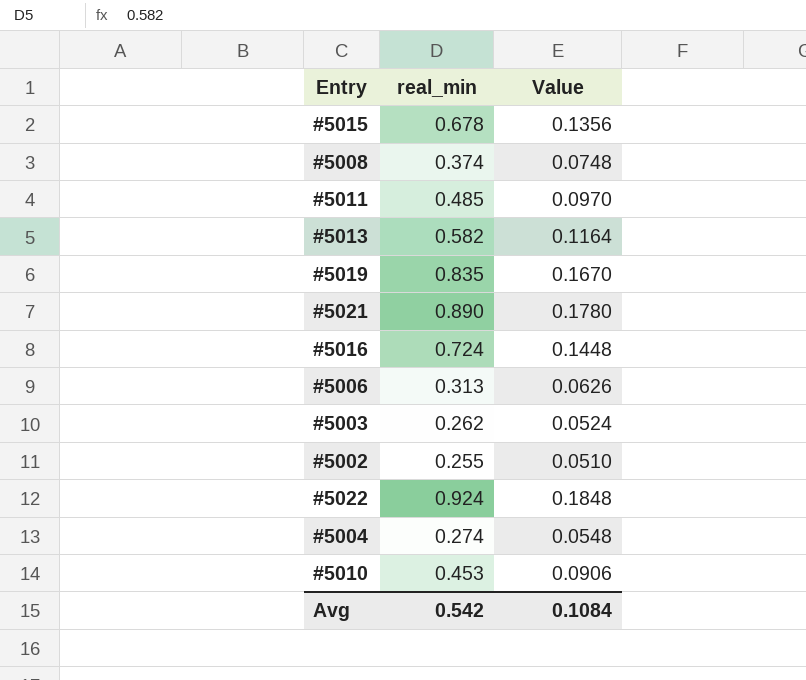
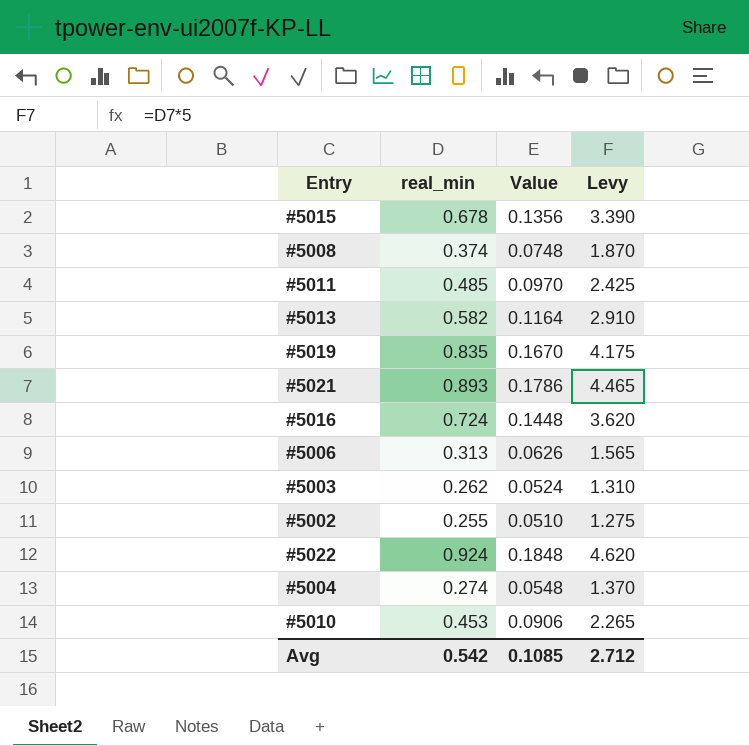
column Levy | formula: none -> [real_min] * 5
#5021 | real_min: 0.890 -> 0.893
#5021 | Value: 0.1780 -> 0.1786
Avg | Value: 0.1084 -> 0.1085

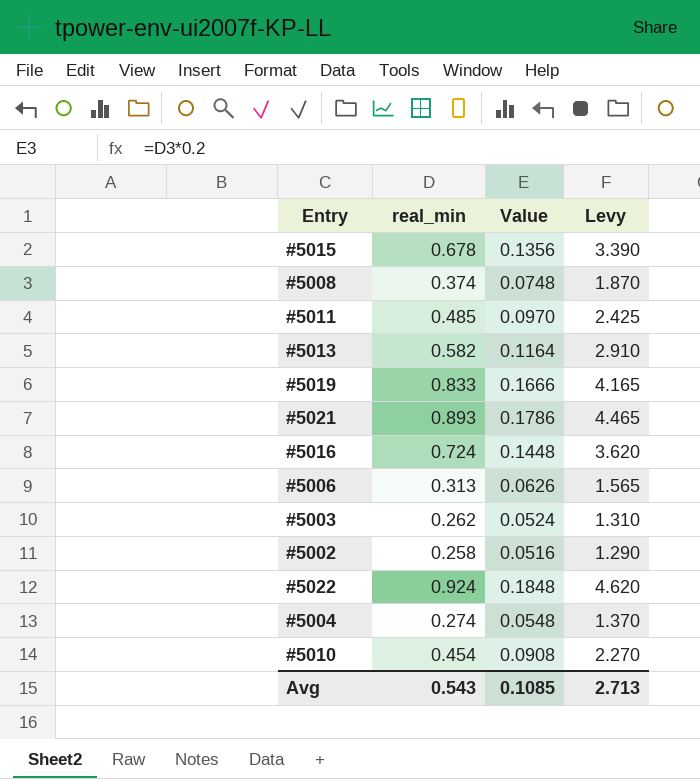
#5019 | real_min: 0.835 -> 0.833
#5019 | Value: 0.1670 -> 0.1666
#5019 | Levy: 4.175 -> 4.165
#5002 | real_min: 0.255 -> 0.258
#5002 | Value: 0.0510 -> 0.0516
#5002 | Levy: 1.275 -> 1.290
#5010 | real_min: 0.453 -> 0.454
#5010 | Value: 0.0906 -> 0.0908
#5010 | Levy: 2.265 -> 2.270
Avg | real_min: 0.542 -> 0.543
Avg | Levy: 2.712 -> 2.713

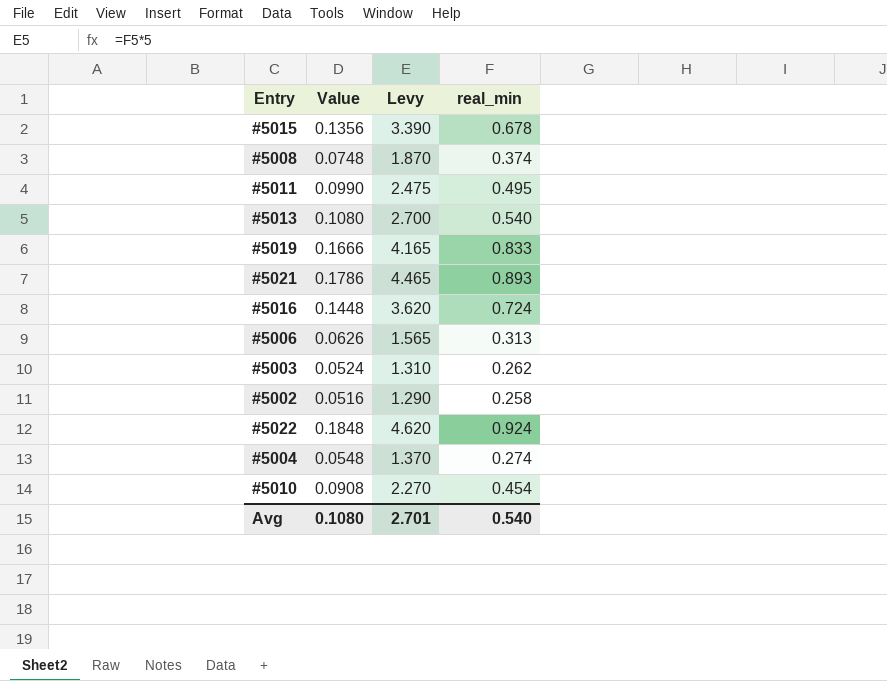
column real_min | position: 2 -> 4
#5011 | Value: 0.0970 -> 0.0990
#5011 | Levy: 2.425 -> 2.475
#5011 | real_min: 0.485 -> 0.495
#5013 | Value: 0.1164 -> 0.1080
#5013 | Levy: 2.910 -> 2.700
#5013 | real_min: 0.582 -> 0.540
Avg | Value: 0.1085 -> 0.1080
Avg | Levy: 2.713 -> 2.701
Avg | real_min: 0.543 -> 0.540

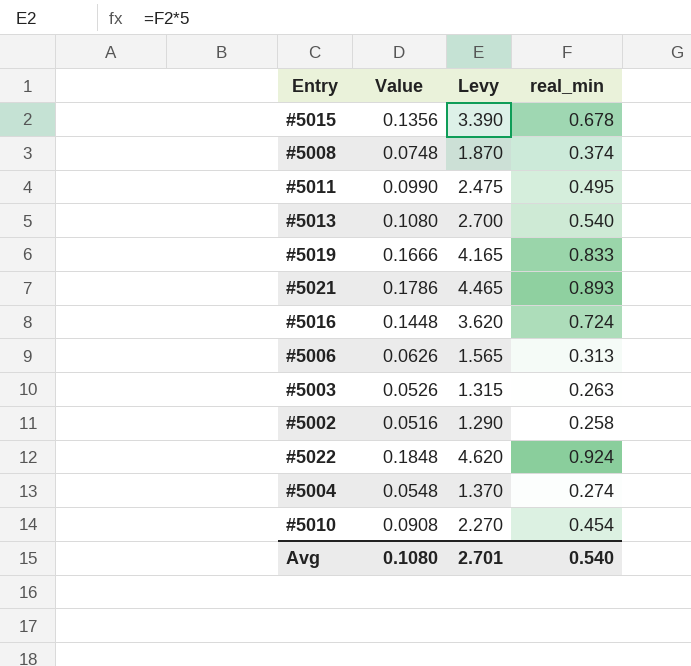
#5003 | Value: 0.0524 -> 0.0526
#5003 | Levy: 1.310 -> 1.315
#5003 | real_min: 0.262 -> 0.263

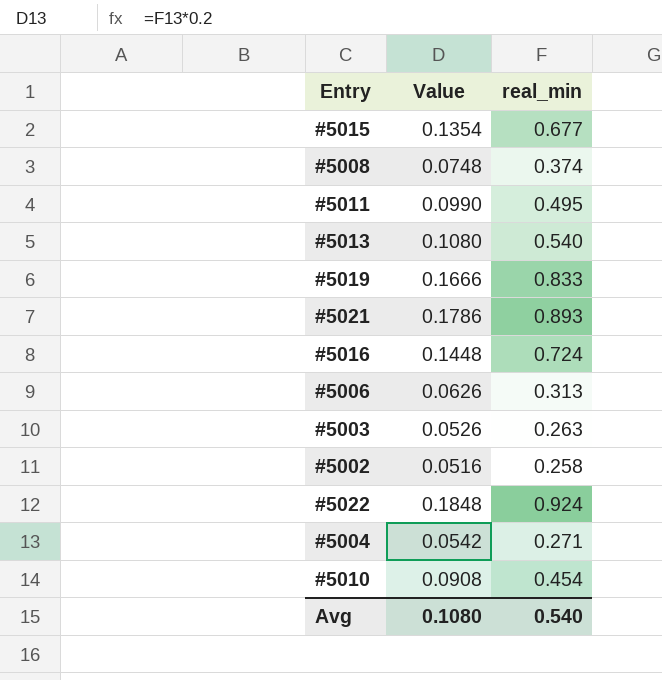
column Levy | formula: [real_min] * 5 -> none
#5015 | Value: 0.1356 -> 0.1354
#5015 | real_min: 0.678 -> 0.677
#5004 | Value: 0.0548 -> 0.0542
#5004 | real_min: 0.274 -> 0.271

